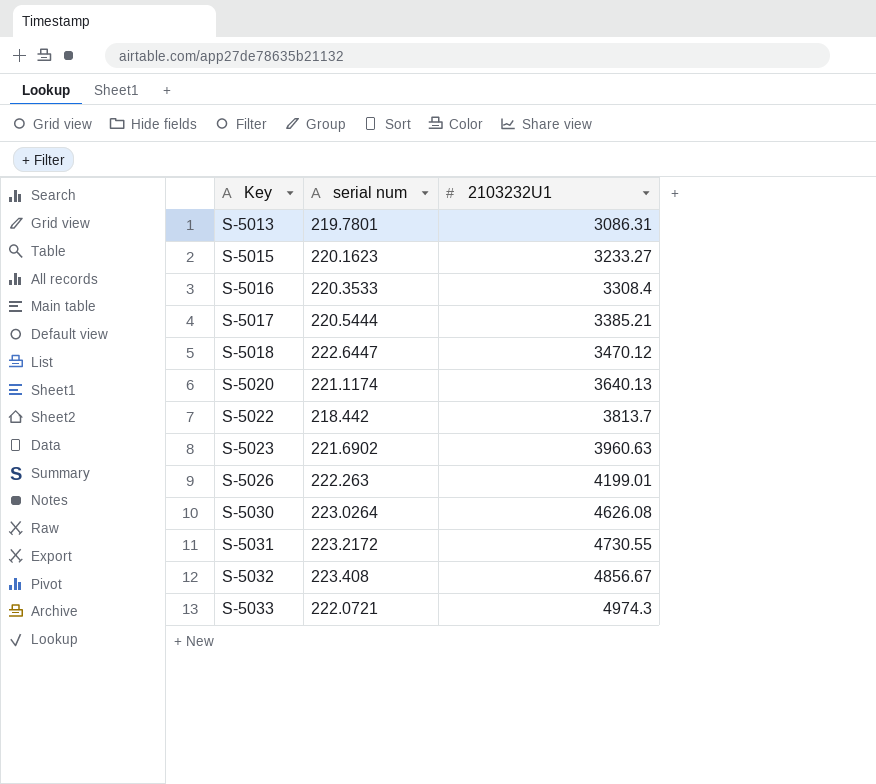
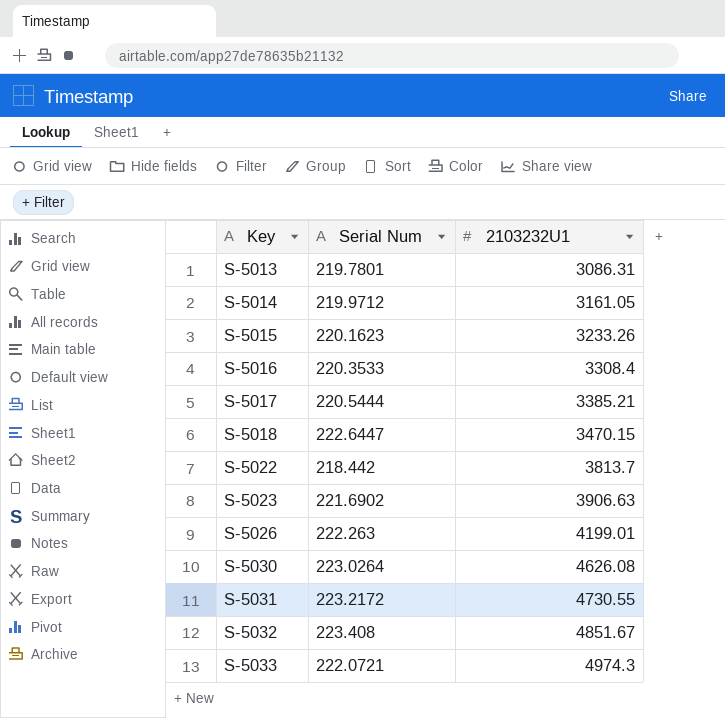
column name: serial num -> Serial Num
row S-5020: 221.1174 | 3640.13 -> none
row S-5014: none -> 219.9712 | 3161.05
S-5015 | 2103232U1: 3233.27 -> 3233.26
S-5018 | 2103232U1: 3470.12 -> 3470.15
S-5023 | 2103232U1: 3960.63 -> 3906.63
S-5032 | 2103232U1: 4856.67 -> 4851.67

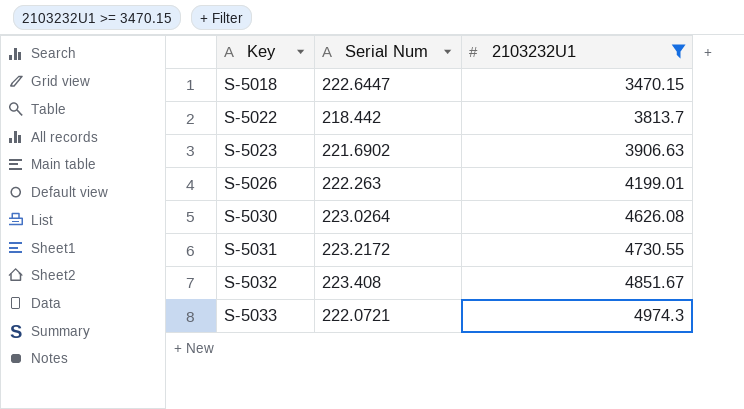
filter: none -> 2103232U1 >= 3470.15

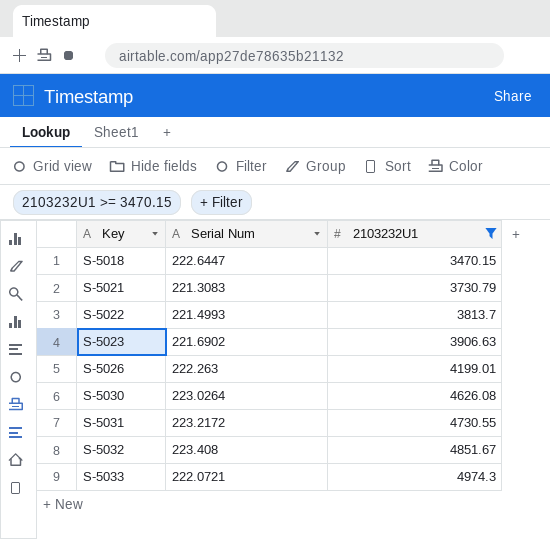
row S-5021: none -> 221.3083 | 3730.79
S-5022 | Serial Num: 218.442 -> 221.4993

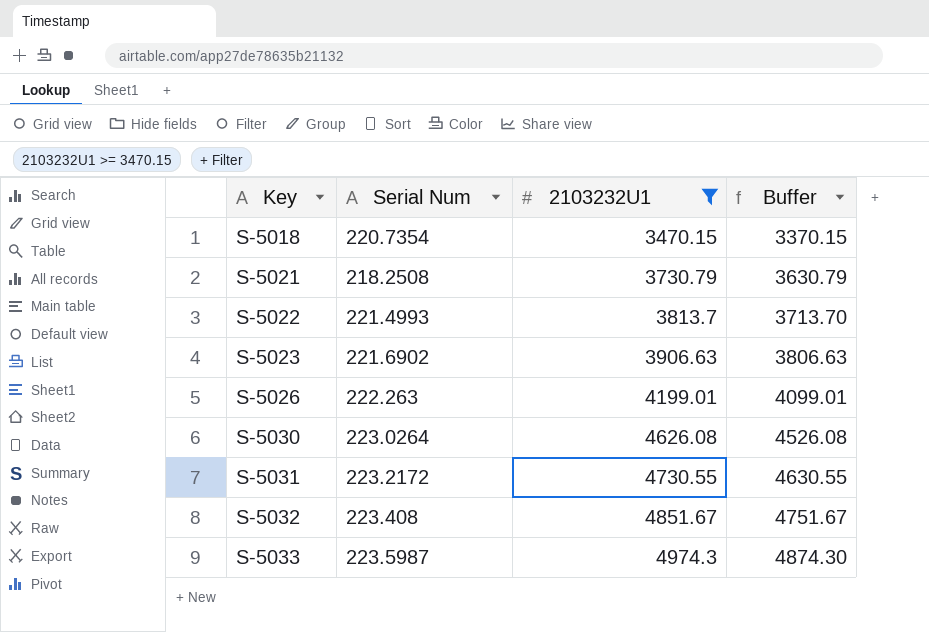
column Buffer | formula: none -> [2103232U1] - 100
S-5018 | Serial Num: 222.6447 -> 220.7354
S-5021 | Serial Num: 221.3083 -> 218.2508
S-5033 | Serial Num: 222.0721 -> 223.5987

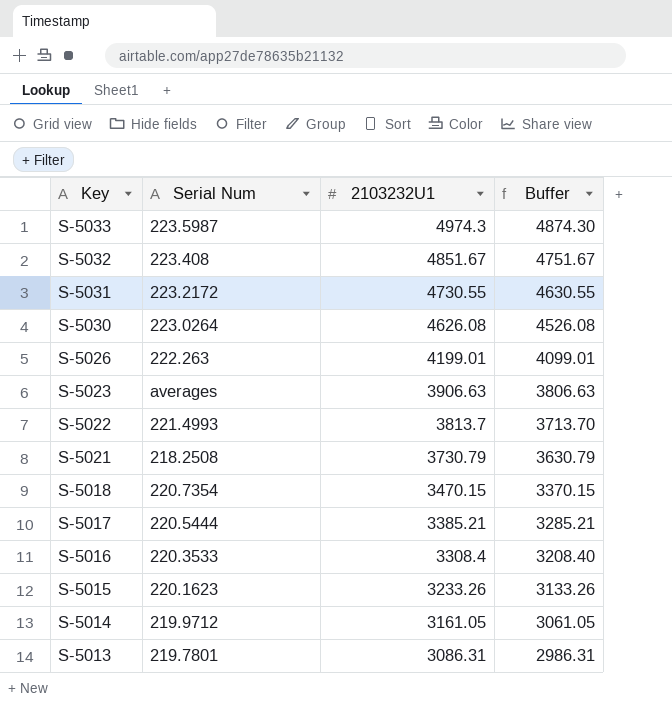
filter: 2103232U1 >= 3470.15 -> none
row order: Key ascending -> Key descending
S-5023 | Serial Num: 221.6902 -> averages

